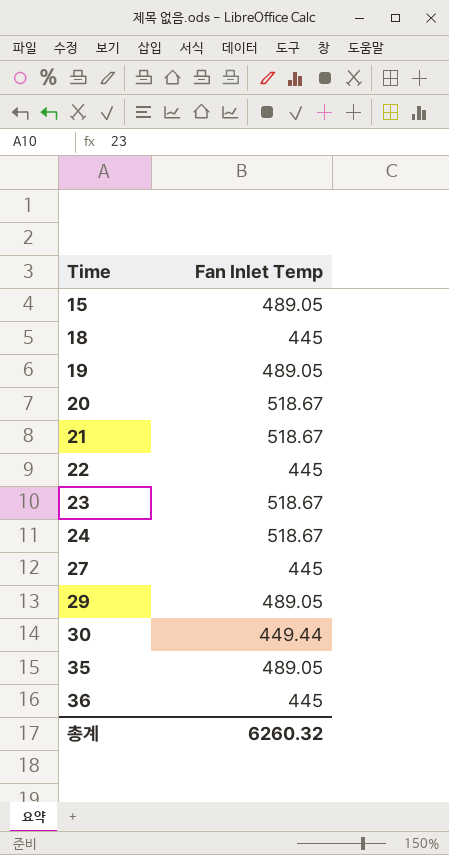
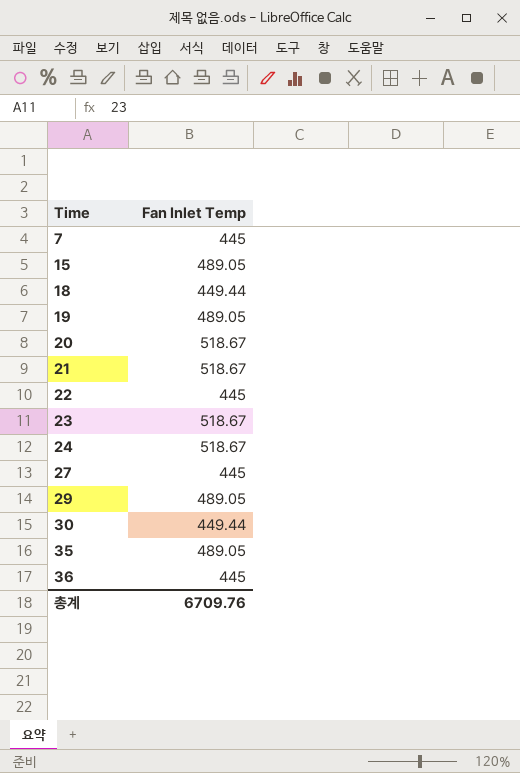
row 7: none -> 445
18 | Fan Inlet Temp: 445 -> 449.44
총계 | Fan Inlet Temp: 6260.32 -> 6709.76

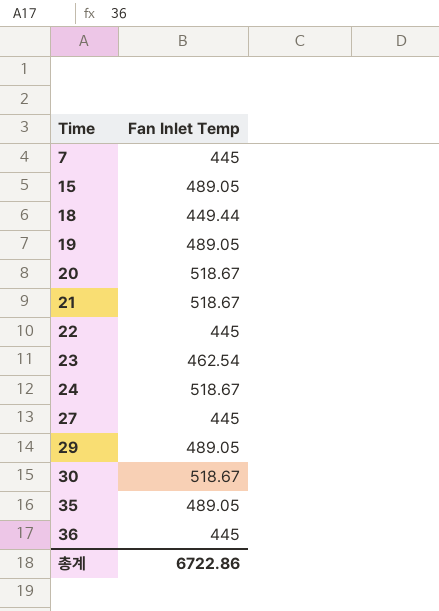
23 | Fan Inlet Temp: 518.67 -> 462.54
30 | Fan Inlet Temp: 449.44 -> 518.67
총계 | Fan Inlet Temp: 6709.76 -> 6722.86

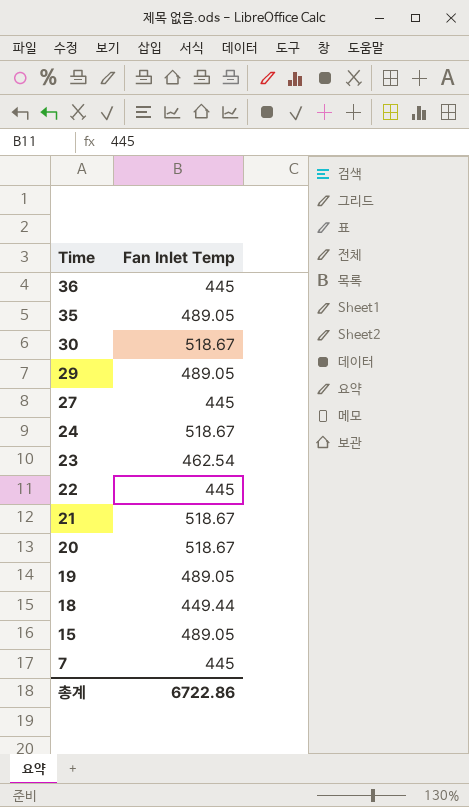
row order: Time ascending -> Time descending

